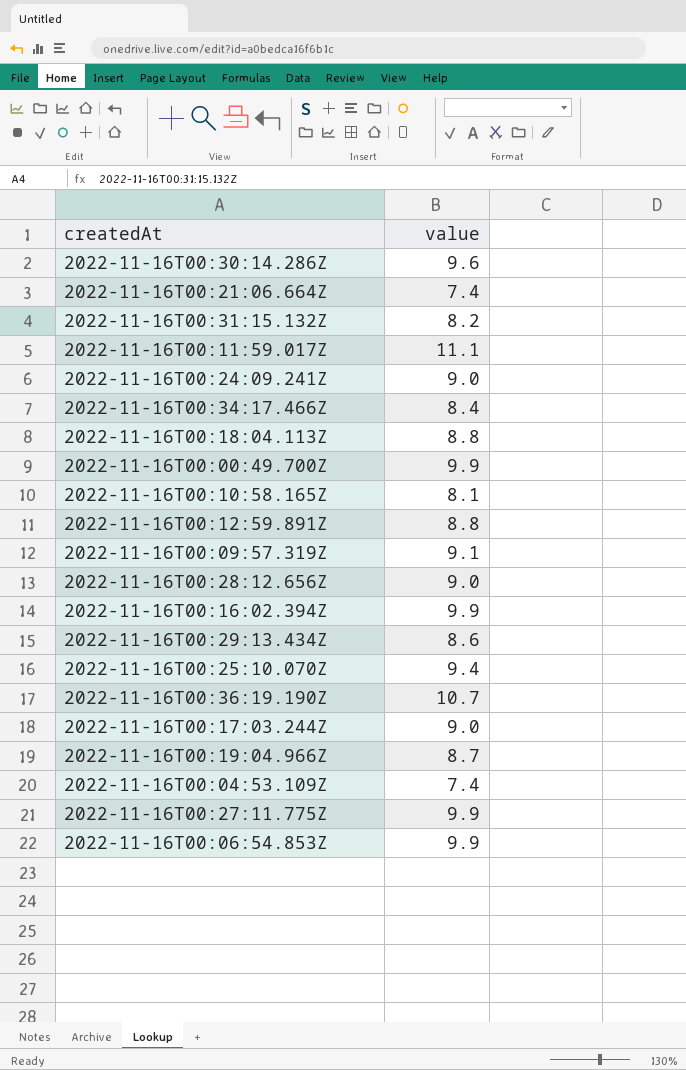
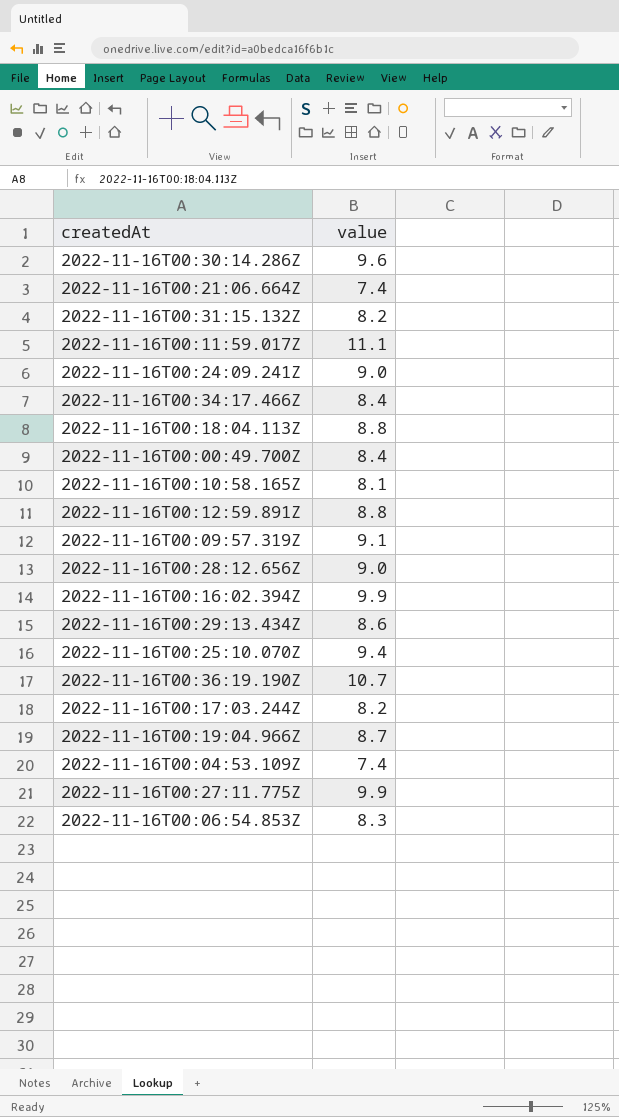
2022-11-16T00:00:49.700Z | value: 9.9 -> 8.4
2022-11-16T00:17:03.244Z | value: 9.0 -> 8.2
2022-11-16T00:06:54.853Z | value: 9.9 -> 8.3

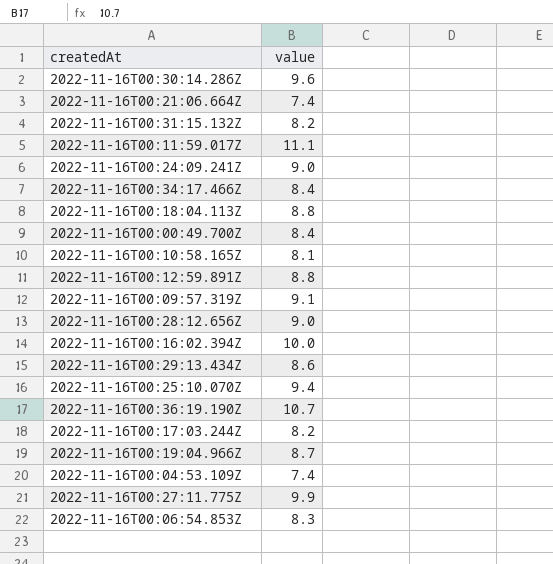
2022-11-16T00:16:02.394Z | value: 9.9 -> 10.0

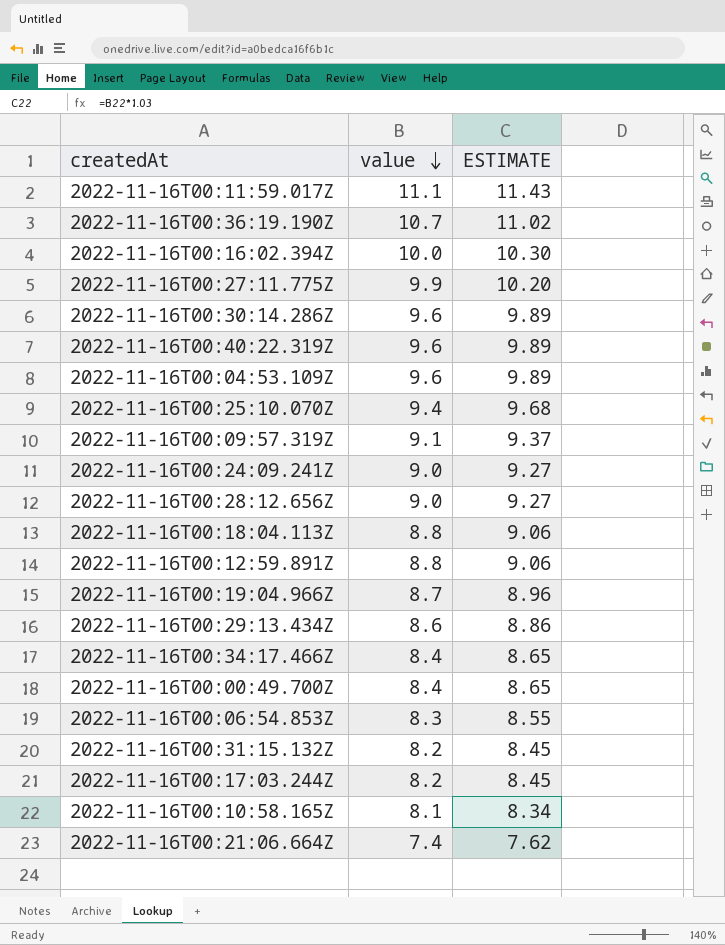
row order: none -> value descending
column ESTIMATE | formula: none -> [value] * 1.03
row 2022-11-16T00:40:22.319Z: none -> 9.6 | 9.89
2022-11-16T00:04:53.109Z | value: 7.4 -> 9.6

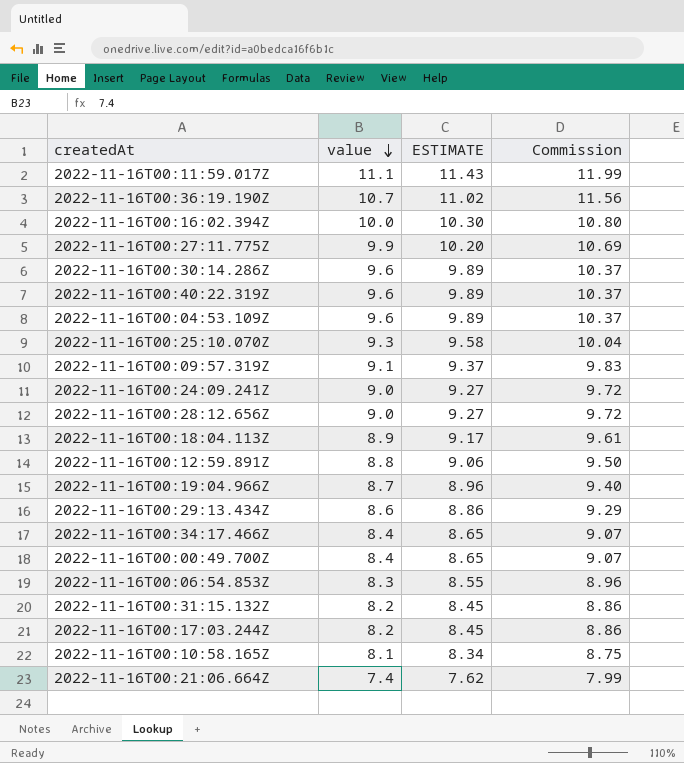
column Commission | formula: none -> [value] * 1.08
2022-11-16T00:25:10.070Z | value: 9.4 -> 9.3
2022-11-16T00:25:10.070Z | ESTIMATE: 9.68 -> 9.58
2022-11-16T00:18:04.113Z | value: 8.8 -> 8.9
2022-11-16T00:18:04.113Z | ESTIMATE: 9.06 -> 9.17

